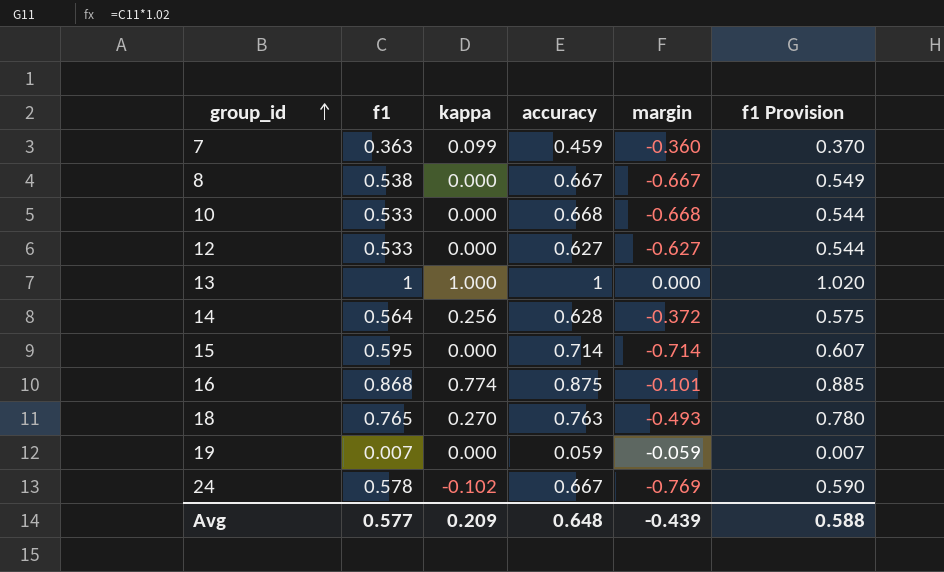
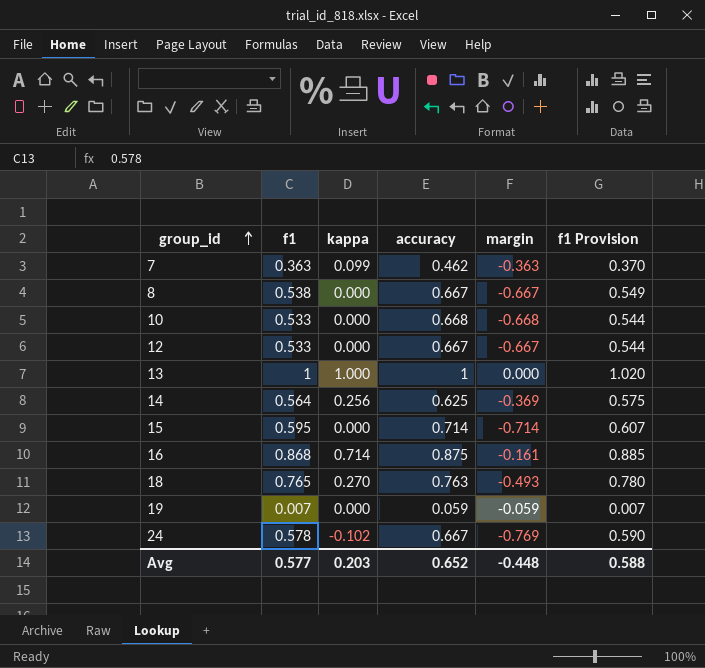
7 | accuracy: 0.459 -> 0.462
7 | margin: -0.360 -> -0.363
12 | accuracy: 0.627 -> 0.667
12 | margin: -0.627 -> -0.667
14 | accuracy: 0.628 -> 0.625
14 | margin: -0.372 -> -0.369
16 | kappa: 0.774 -> 0.714
16 | margin: -0.101 -> -0.161
Avg | kappa: 0.209 -> 0.203
Avg | accuracy: 0.648 -> 0.652
Avg | margin: -0.439 -> -0.448

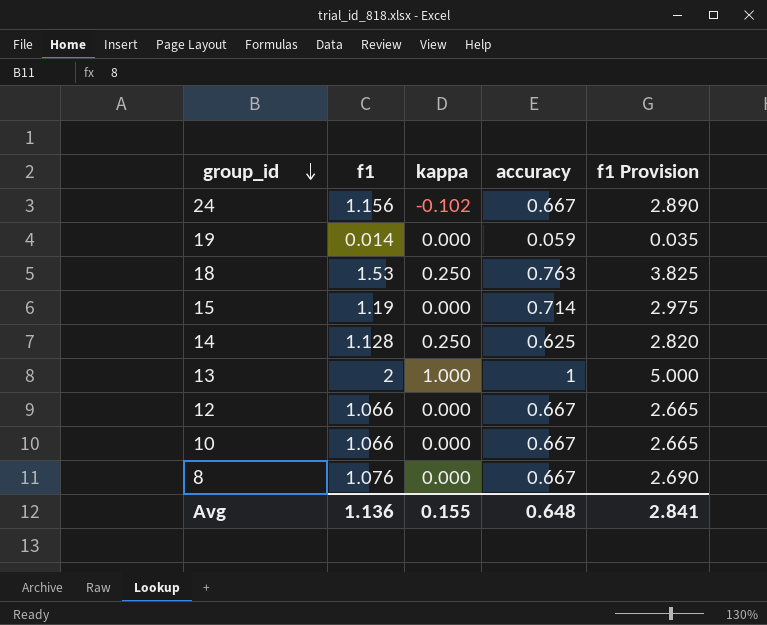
row order: group_id ascending -> group_id descending
column margin | formula: [kappa] - [accuracy] -> none
column f1 Provision | formula: [f1] * 1.02 -> [f1] * 2.5
row 7: 0.363 | 0.099 | 0.462 | -0.363 | 0.370 -> none
row 16: 0.868 | 0.714 | 0.875 | -0.161 | 0.885 -> none
24 | f1: 0.578 -> 1.156
19 | f1: 0.007 -> 0.014
18 | f1: 0.765 -> 1.53
18 | kappa: 0.270 -> 0.250
15 | f1: 0.595 -> 1.19
14 | f1: 0.564 -> 1.128
14 | kappa: 0.256 -> 0.250
13 | f1: 1 -> 2
12 | f1: 0.533 -> 1.066
10 | f1: 0.533 -> 1.066
10 | accuracy: 0.668 -> 0.667
8 | f1: 0.538 -> 1.076
Avg | f1: 0.577 -> 1.136
Avg | kappa: 0.203 -> 0.155
Avg | accuracy: 0.652 -> 0.648
Avg | f1 Provision: 0.588 -> 2.841

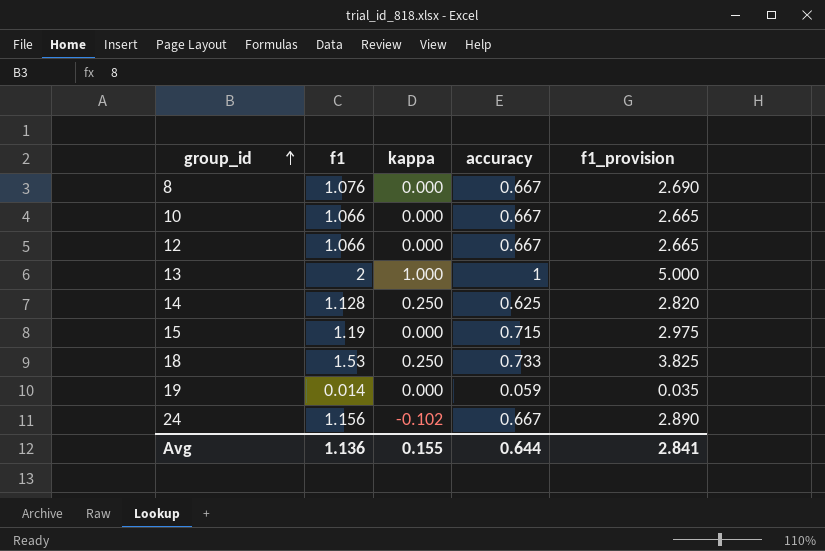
row order: group_id descending -> group_id ascending
column name: f1 Provision -> f1_provision
15 | accuracy: 0.714 -> 0.715
18 | accuracy: 0.763 -> 0.733
Avg | accuracy: 0.648 -> 0.644

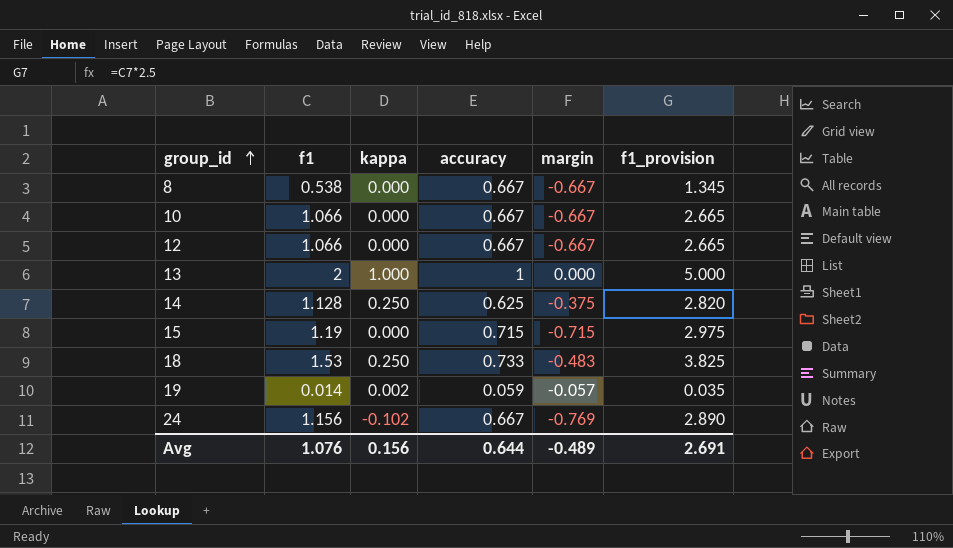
column margin | formula: none -> [kappa] - [accuracy]
8 | f1: 1.076 -> 0.538
8 | f1_provision: 2.690 -> 1.345
19 | kappa: 0.000 -> 0.002
Avg | f1: 1.136 -> 1.076
Avg | kappa: 0.155 -> 0.156
Avg | f1_provision: 2.841 -> 2.691

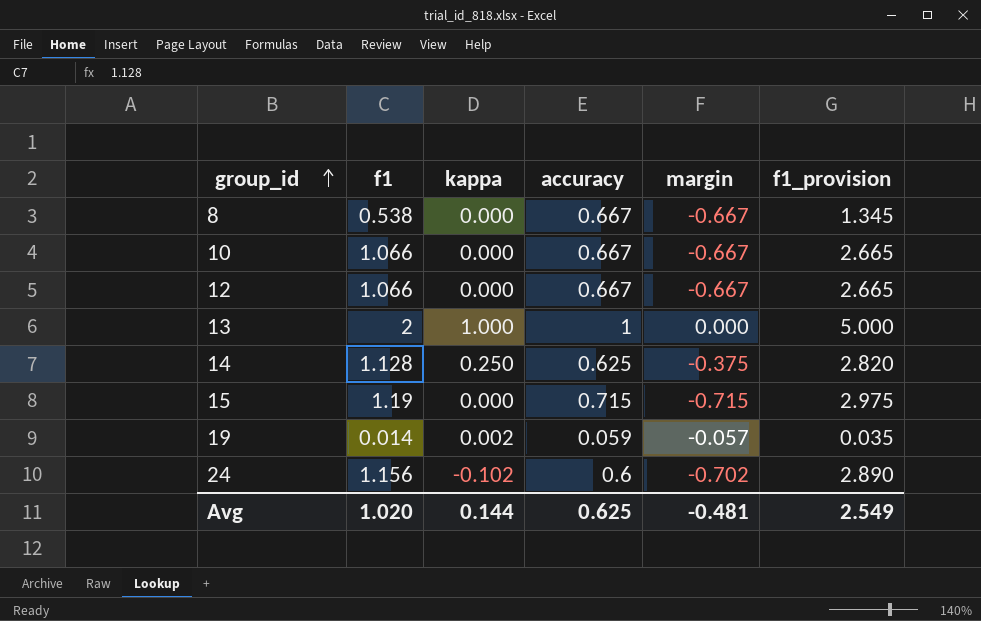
row 18: 1.53 | 0.250 | 0.733 | -0.483 | 3.825 -> none
24 | accuracy: 0.667 -> 0.6
24 | margin: -0.769 -> -0.702
Avg | f1: 1.076 -> 1.020
Avg | kappa: 0.156 -> 0.144
Avg | accuracy: 0.644 -> 0.625
Avg | margin: -0.489 -> -0.481
Avg | f1_provision: 2.691 -> 2.549

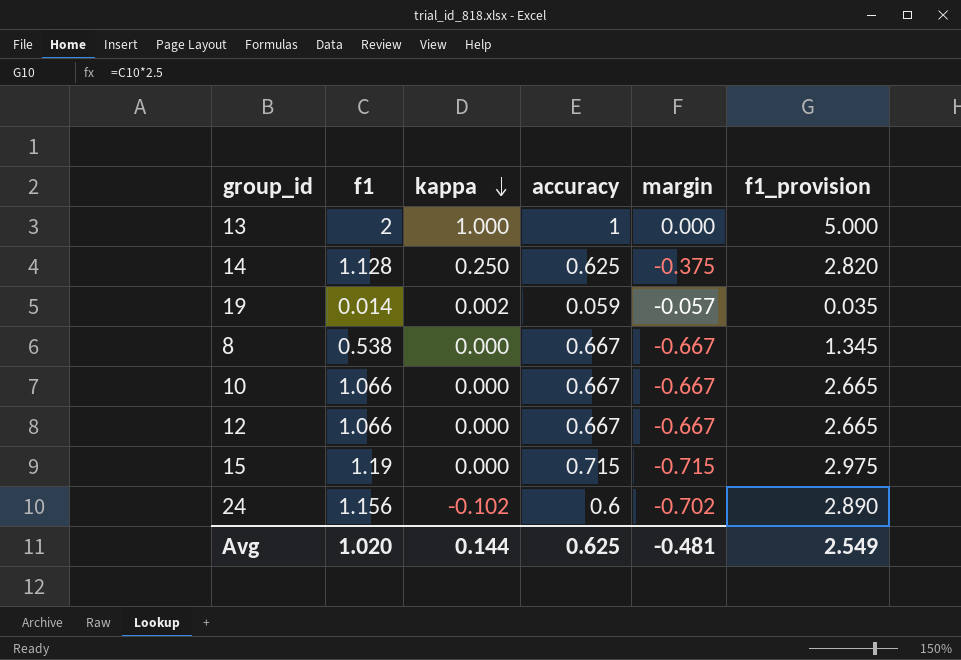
row order: group_id ascending -> kappa descending

